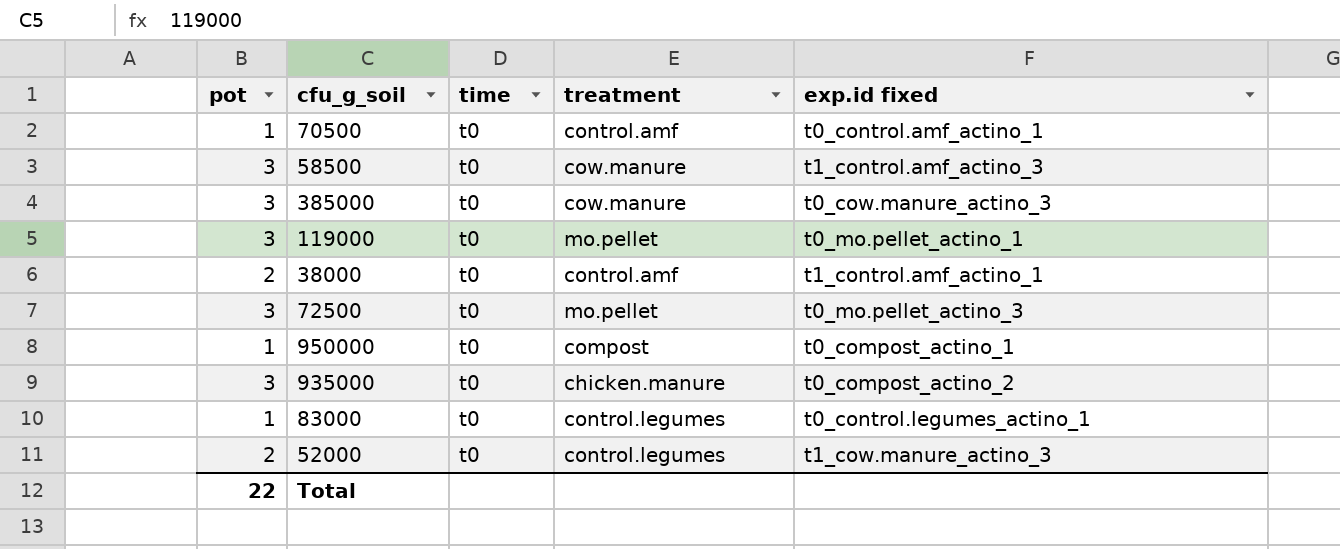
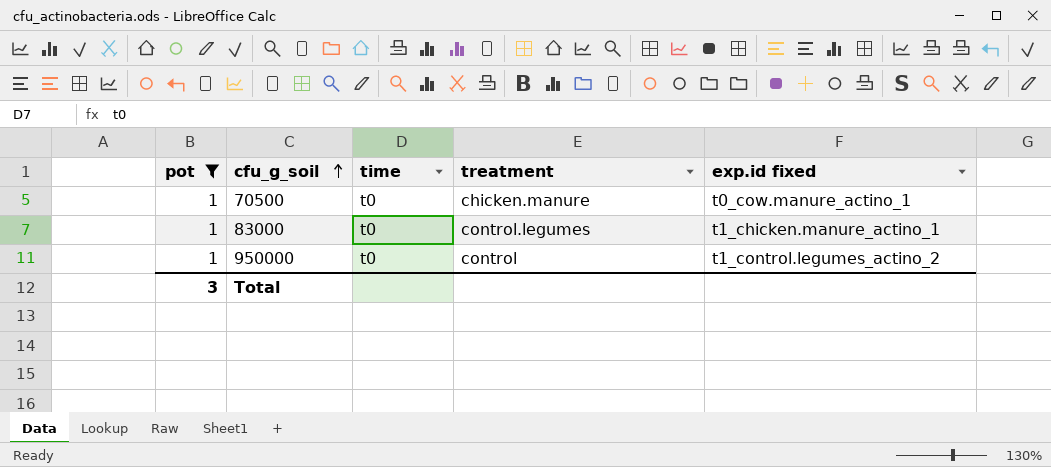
filter: none -> pot = 1
row order: none -> cfu_g_soil ascending
70500 | treatment: control.amf -> chicken.manure
70500 | exp.id fixed: t0_control.amf_actino_1 -> t0_cow.manure_actino_1
83000 | exp.id fixed: t0_control.legumes_actino_1 -> t1_chicken.manure_actino_1
950000 | treatment: compost -> control
950000 | exp.id fixed: t0_compost_actino_1 -> t1_control.legumes_actino_2
Total | pot: 22 -> 3

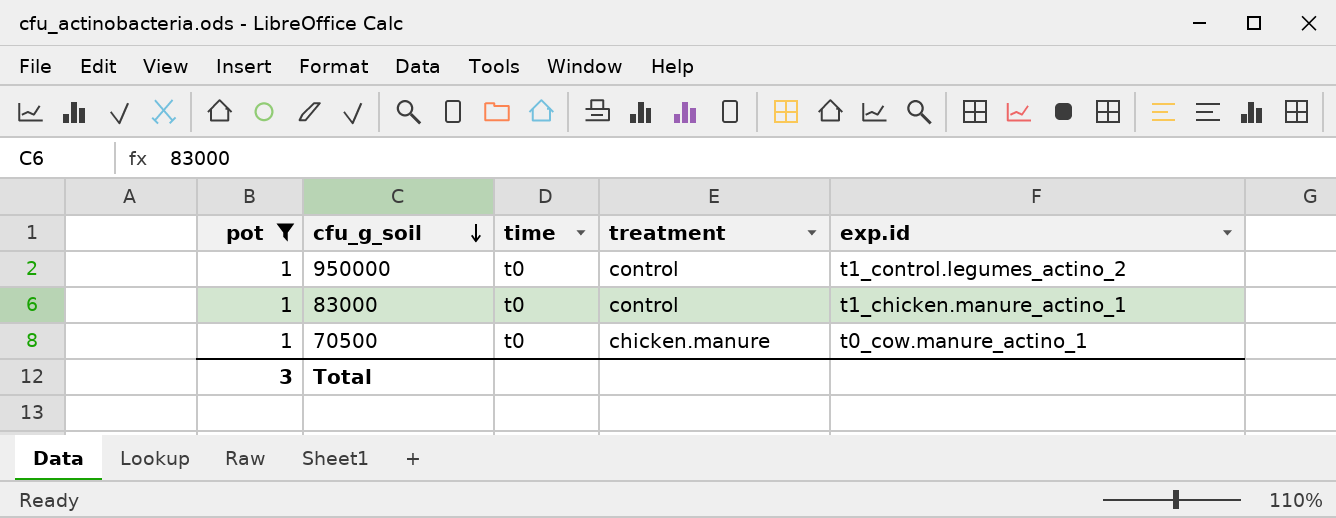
row order: cfu_g_soil ascending -> cfu_g_soil descending
column name: exp.id fixed -> exp.id
83000 | treatment: control.legumes -> control

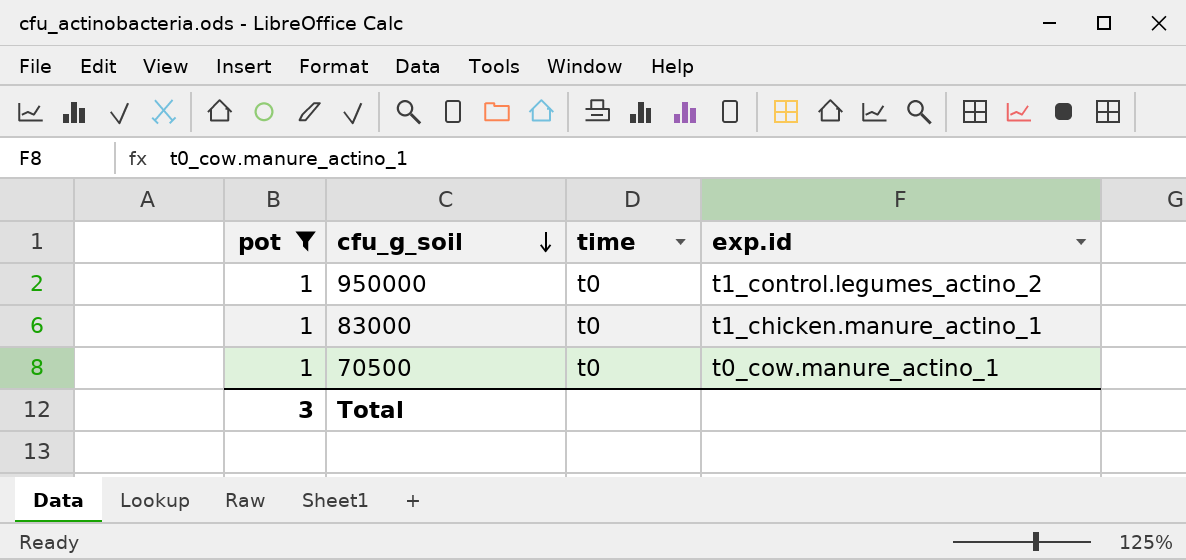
column treatment | position: 4 -> none

